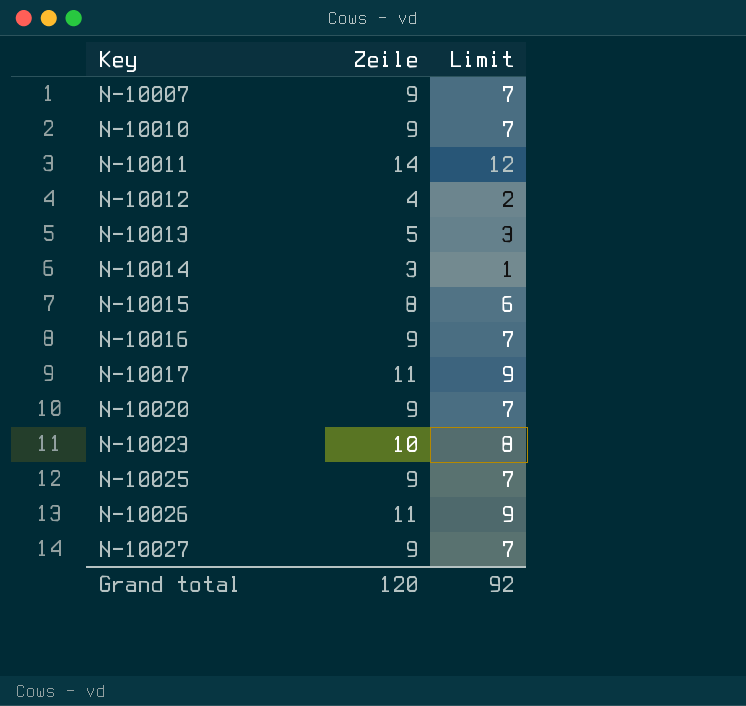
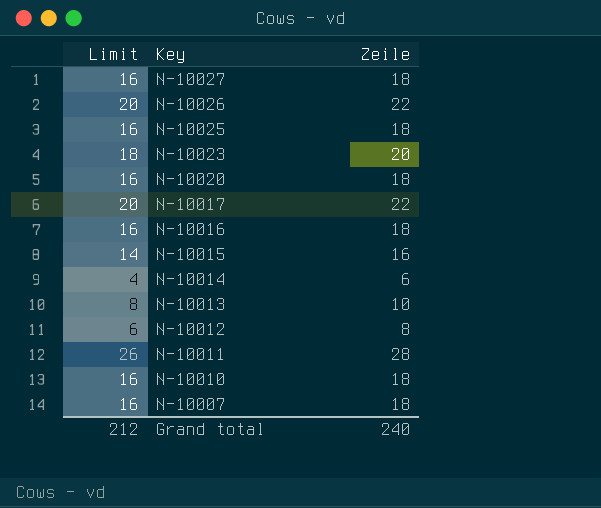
row order: Key ascending -> Key descending
column Limit | position: 3 -> 1
N-10027 | Limit: 7 -> 16
N-10027 | Zeile: 9 -> 18
N-10026 | Limit: 9 -> 20
N-10026 | Zeile: 11 -> 22
N-10025 | Limit: 7 -> 16
N-10025 | Zeile: 9 -> 18
N-10023 | Limit: 8 -> 18
N-10023 | Zeile: 10 -> 20
N-10020 | Limit: 7 -> 16
N-10020 | Zeile: 9 -> 18
N-10017 | Limit: 9 -> 20
N-10017 | Zeile: 11 -> 22
N-10016 | Limit: 7 -> 16
N-10016 | Zeile: 9 -> 18
N-10015 | Limit: 6 -> 14
N-10015 | Zeile: 8 -> 16
N-10014 | Limit: 1 -> 4
N-10014 | Zeile: 3 -> 6
N-10013 | Limit: 3 -> 8
N-10013 | Zeile: 5 -> 10
N-10012 | Limit: 2 -> 6
N-10012 | Zeile: 4 -> 8
N-10011 | Limit: 12 -> 26
N-10011 | Zeile: 14 -> 28
N-10010 | Limit: 7 -> 16
N-10010 | Zeile: 9 -> 18
N-10007 | Limit: 7 -> 16
N-10007 | Zeile: 9 -> 18
Grand total | Limit: 92 -> 212
Grand total | Zeile: 120 -> 240

